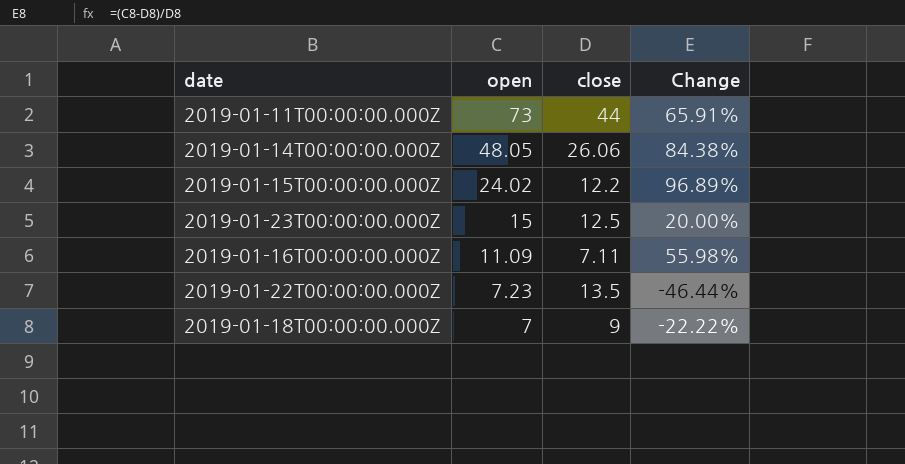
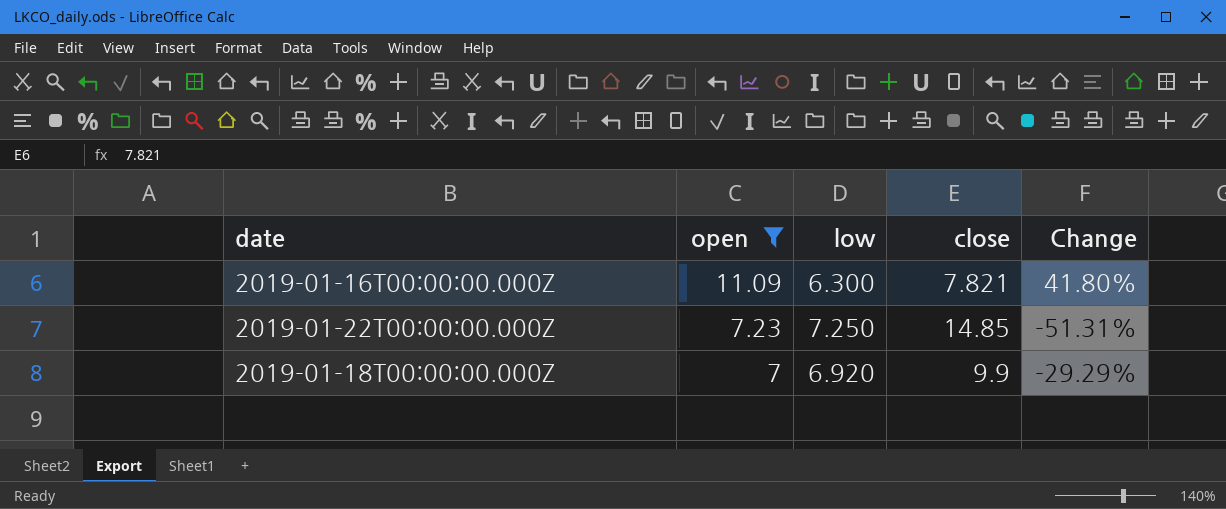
filter: none -> open <= 11.09
column low | position: none -> 3
2019-01-16T00:00:00.000Z | close: 7.11 -> 7.821
2019-01-16T00:00:00.000Z | Change: 55.98% -> 41.80%
2019-01-22T00:00:00.000Z | close: 13.5 -> 14.85
2019-01-22T00:00:00.000Z | Change: -46.44% -> -51.31%
2019-01-18T00:00:00.000Z | close: 9 -> 9.9
2019-01-18T00:00:00.000Z | Change: -22.22% -> -29.29%

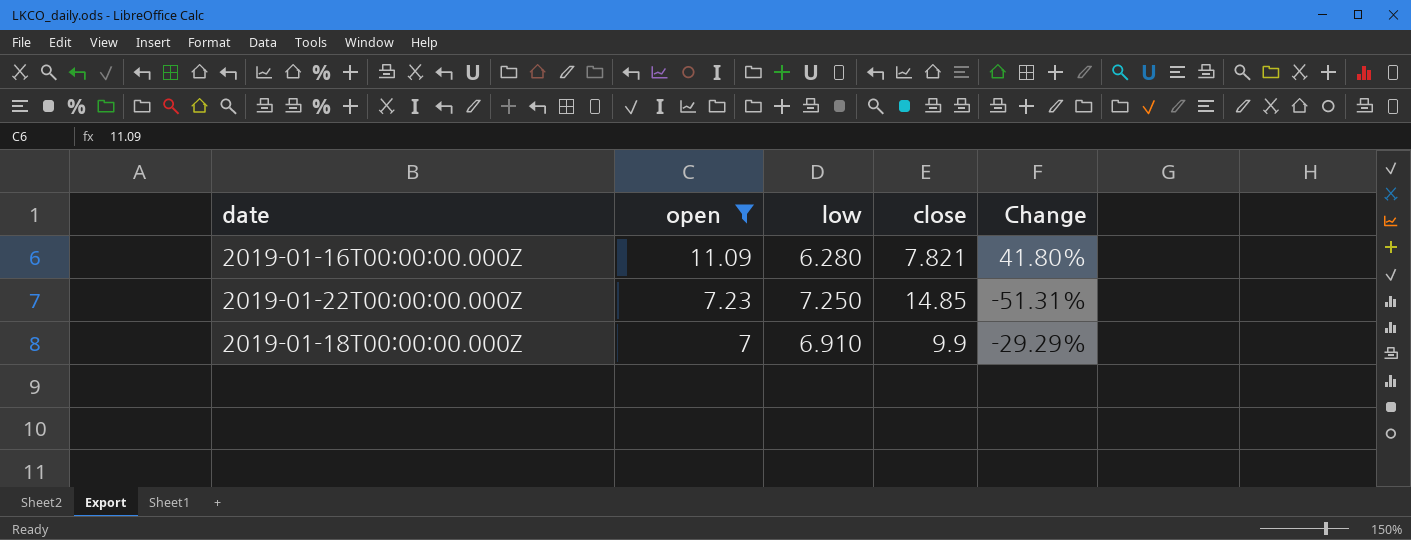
2019-01-16T00:00:00.000Z | low: 6.300 -> 6.280
2019-01-18T00:00:00.000Z | low: 6.920 -> 6.910

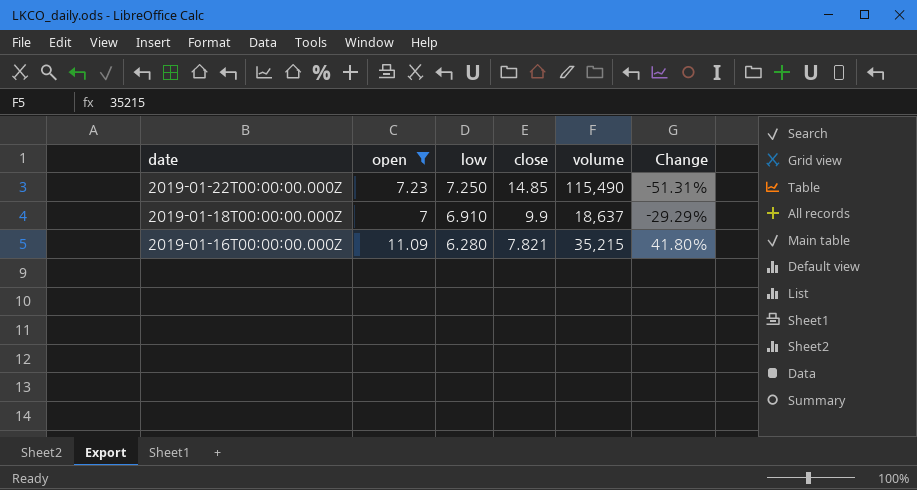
row order: open descending -> date descending
column volume | position: none -> 5

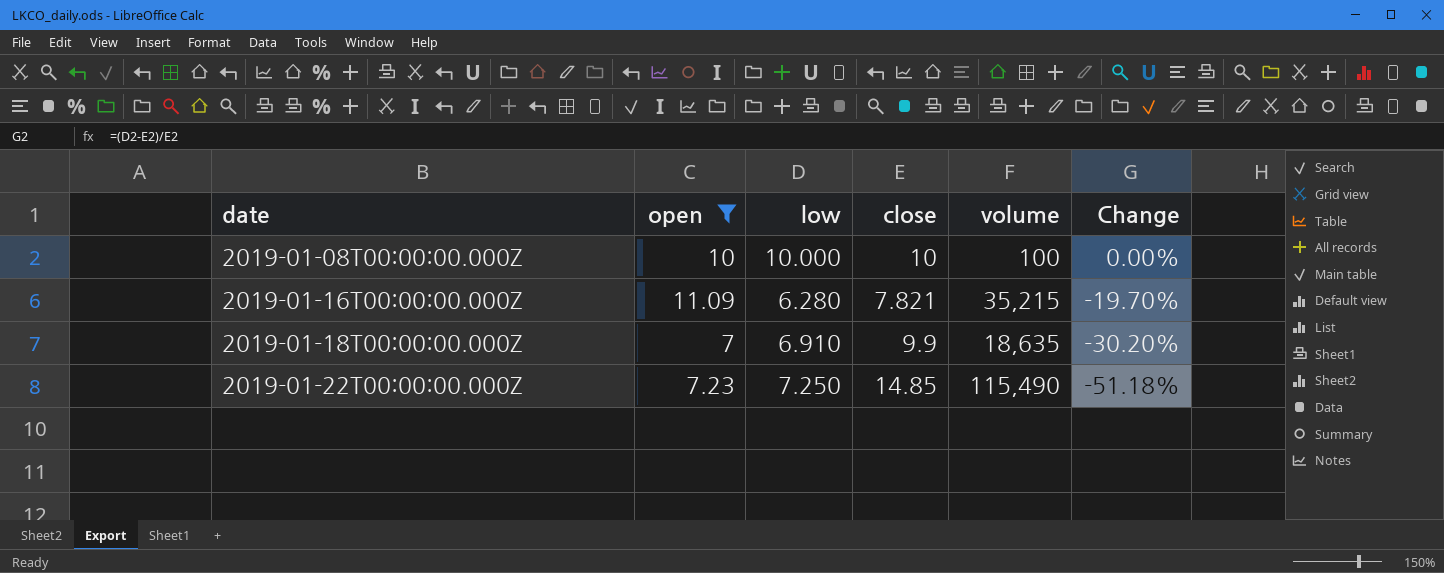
row order: date descending -> date ascending
column Change | formula: ([open] - [close]) / [close] -> ([low] - [close]) / [close]
row 2019-01-08T00:00:00.000Z: none -> 10 | 10.000 | 10 | 100 | 0.00%
2019-01-18T00:00:00.000Z | volume: 18,637 -> 18,635

